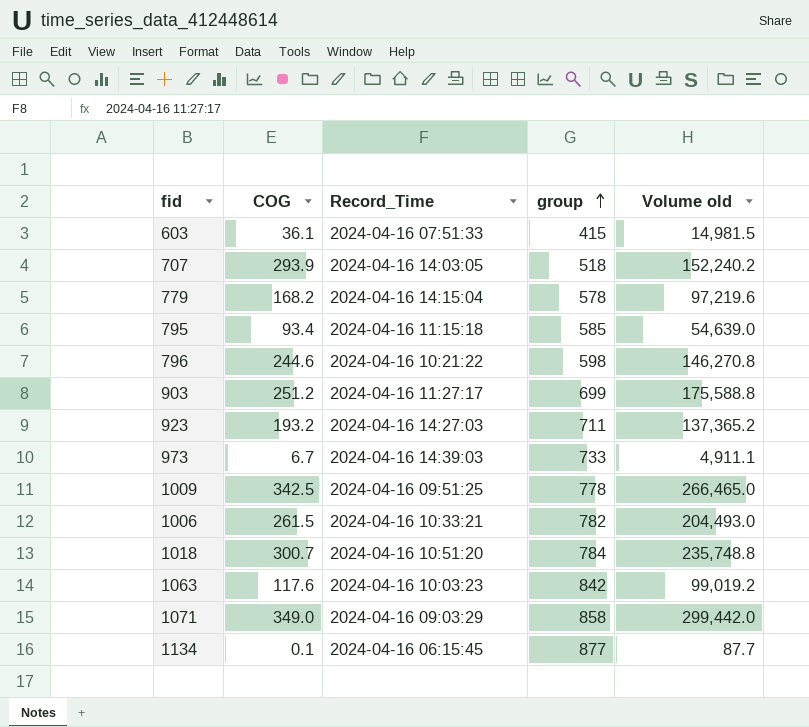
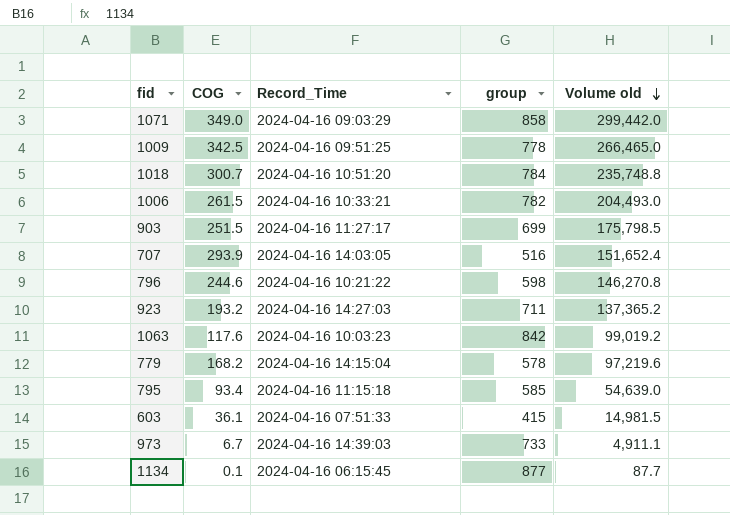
row order: group ascending -> Volume old descending
903 | COG: 251.2 -> 251.5
903 | Volume old: 175,588.8 -> 175,798.5
707 | group: 518 -> 516
707 | Volume old: 152,240.2 -> 151,652.4

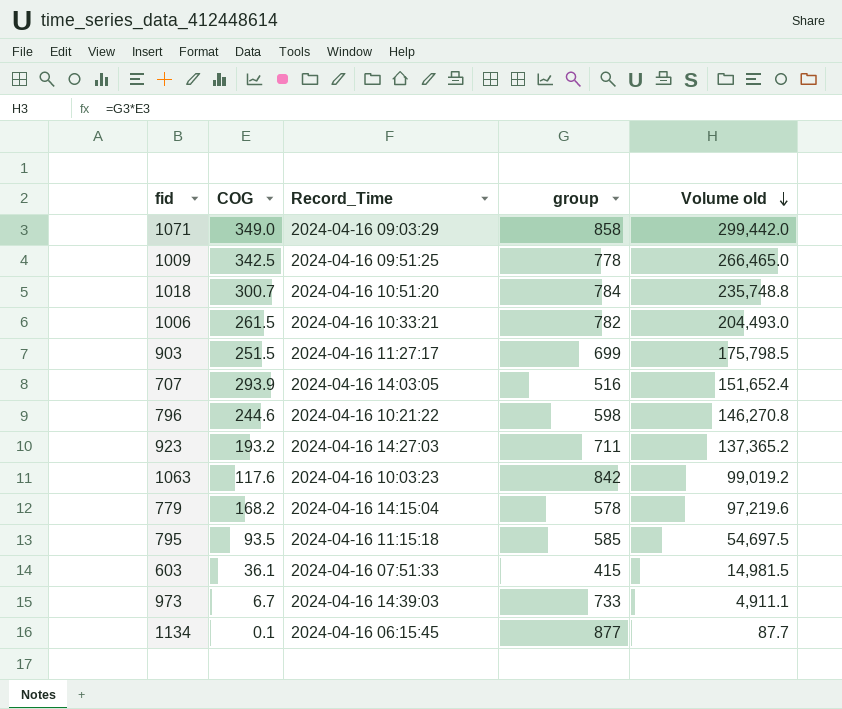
795 | COG: 93.4 -> 93.5
795 | Volume old: 54,639.0 -> 54,697.5

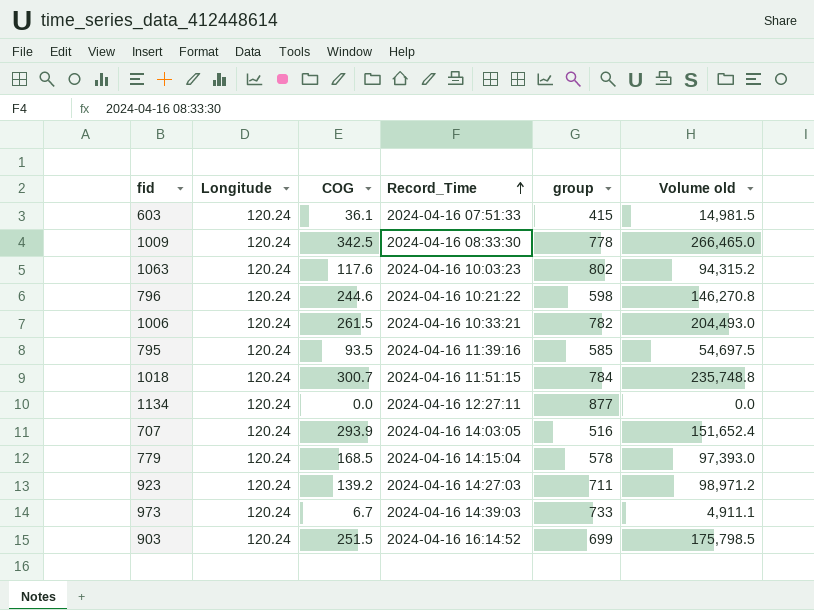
row order: Volume old descending -> Record_Time ascending
column Longitude | position: none -> 2
row 1071: 349.0 | 2024-04-16 09:03:29 | 858 | 299,442.0 -> none
1009 | Record_Time: 2024-04-16 09:51:25 -> 2024-04-16 08:33:30
1063 | group: 842 -> 802
1063 | Volume old: 99,019.2 -> 94,315.2
795 | Record_Time: 2024-04-16 11:15:18 -> 2024-04-16 11:39:16
1018 | Record_Time: 2024-04-16 10:51:20 -> 2024-04-16 11:51:15
1134 | COG: 0.1 -> 0.0
1134 | Record_Time: 2024-04-16 06:15:45 -> 2024-04-16 12:27:11
1134 | Volume old: 87.7 -> 0.0
779 | COG: 168.2 -> 168.5
779 | Volume old: 97,219.6 -> 97,393.0
923 | COG: 193.2 -> 139.2
923 | Volume old: 137,365.2 -> 98,971.2
903 | Record_Time: 2024-04-16 11:27:17 -> 2024-04-16 16:14:52

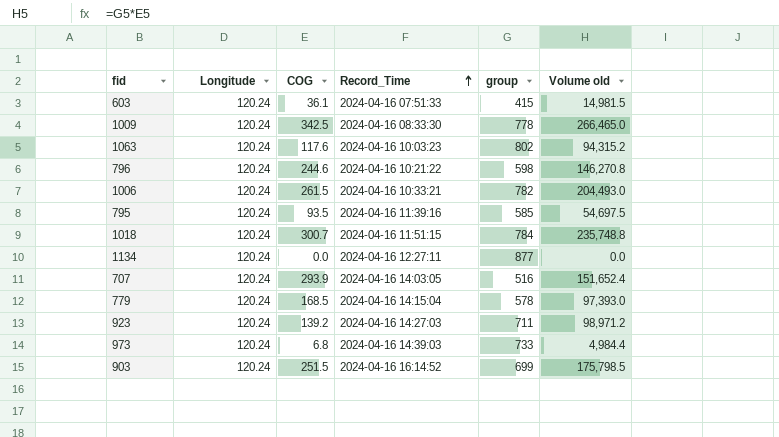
973 | COG: 6.7 -> 6.8
973 | Volume old: 4,911.1 -> 4,984.4

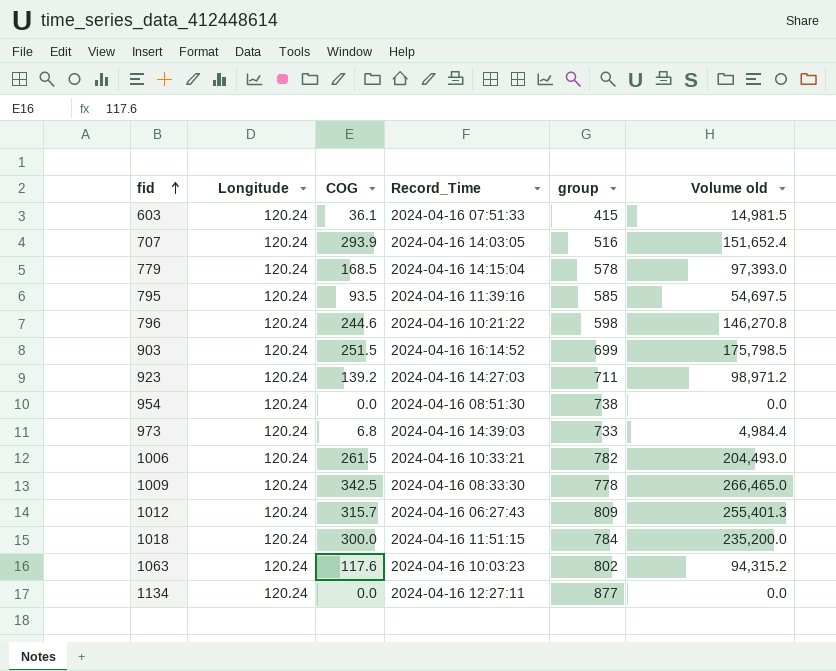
row order: Record_Time ascending -> fid ascending
row 954: none -> 120.24 | 0.0 | 2024-04-16 08:51:30 | 738 | 0.0
row 1012: none -> 120.24 | 315.7 | 2024-04-16 06:27:43 | 809 | 255,401.3
1018 | COG: 300.7 -> 300.0
1018 | Volume old: 235,748.8 -> 235,200.0

